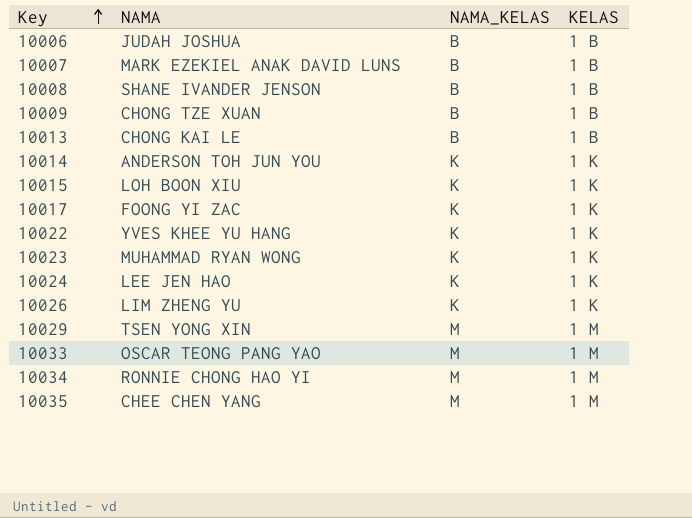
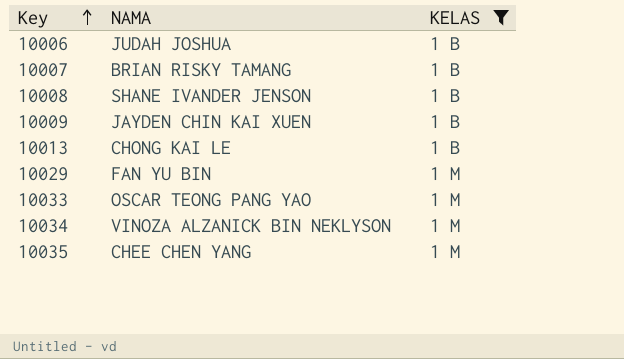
filter: none -> KELAS != 1 K
column NAMA_KELAS | position: 3 -> none
10007 | NAMA: MARK EZEKIEL ANAK DAVID LUNS -> BRIAN RISKY TAMANG
10009 | NAMA: CHONG TZE XUAN -> JAYDEN CHIN KAI XUEN
10029 | NAMA: TSEN YONG XIN -> FAN YU BIN
10034 | NAMA: RONNIE CHONG HAO YI -> VINOZA ALZANICK BIN NEKLYSON

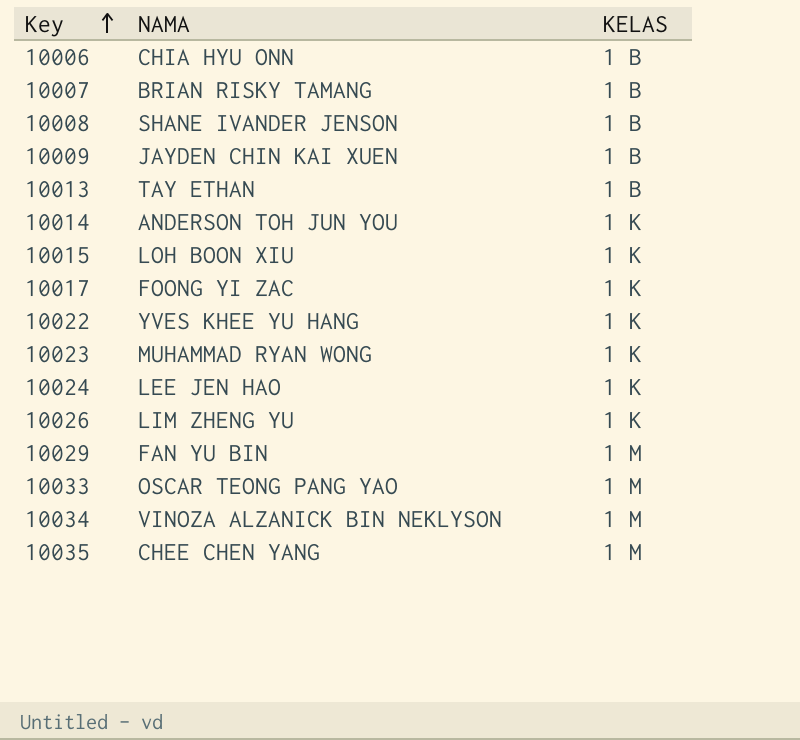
filter: KELAS != 1 K -> none
10006 | NAMA: JUDAH JOSHUA -> CHIA HYU ONN
10013 | NAMA: CHONG KAI LE -> TAY ETHAN

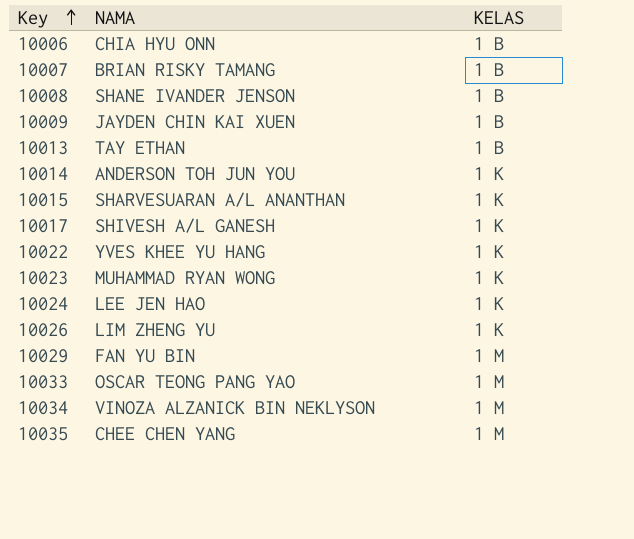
10015 | NAMA: LOH BOON XIU -> SHARVESUARAN A/L ANANTHAN
10017 | NAMA: FOONG YI ZAC -> SHIVESH A/L GANESH

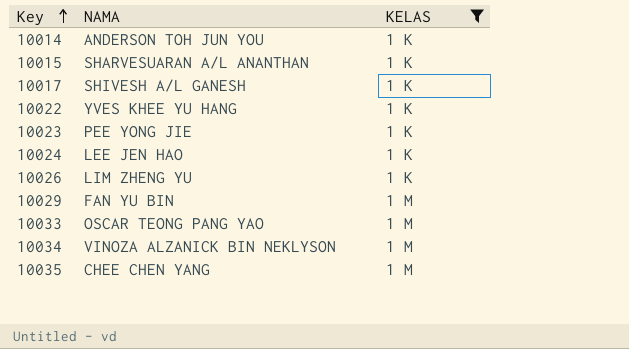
filter: none -> KELAS != 1 B
10023 | NAMA: MUHAMMAD RYAN WONG -> PEE YONG JIE

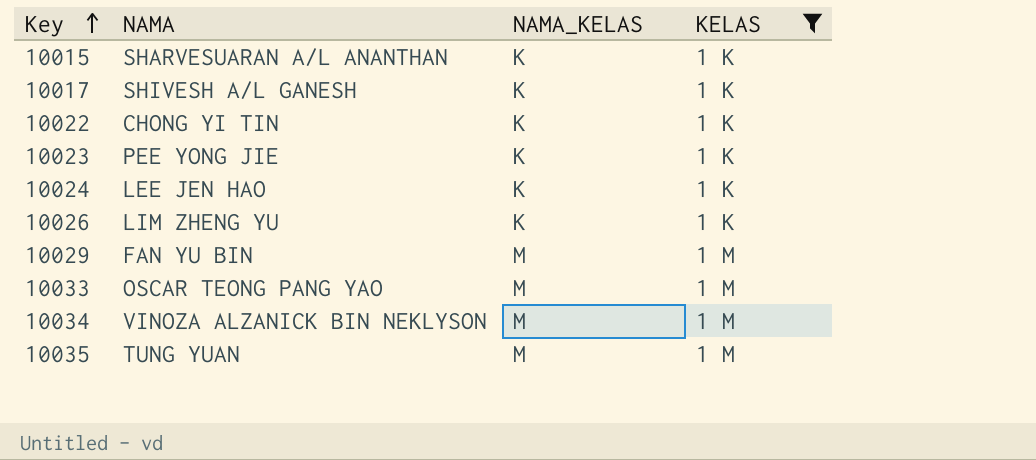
column NAMA_KELAS | position: none -> 3
row 10014: ANDERSON TOH JUN YOU | 1 K -> none
10022 | NAMA: YVES KHEE YU HANG -> CHONG YI TIN
10035 | NAMA: CHEE CHEN YANG -> TUNG YUAN

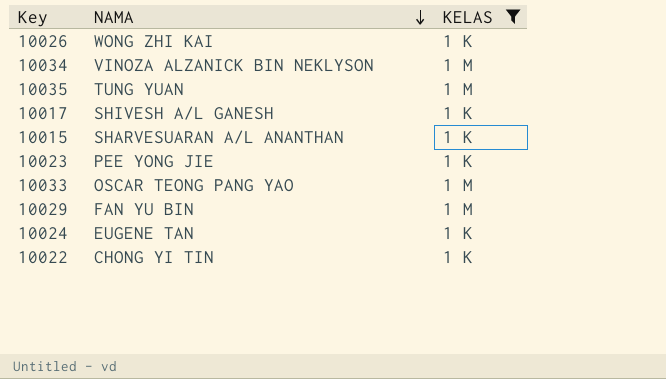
row order: Key ascending -> NAMA descending
column NAMA_KELAS | position: 3 -> none
10026 | NAMA: LIM ZHENG YU -> WONG ZHI KAI
10024 | NAMA: LEE JEN HAO -> EUGENE TAN

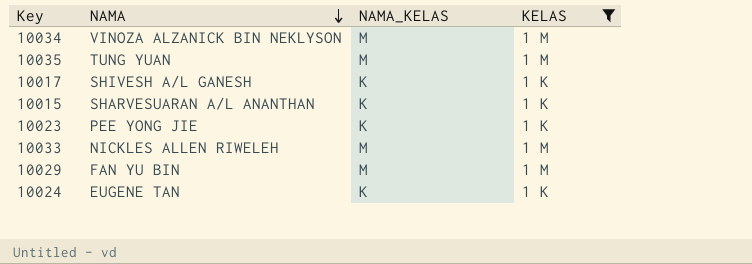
column NAMA_KELAS | position: none -> 3
row 10026: WONG ZHI KAI | 1 K -> none
row 10022: CHONG YI TIN | 1 K -> none
10033 | NAMA: OSCAR TEONG PANG YAO -> NICKLES ALLEN RIWELEH

